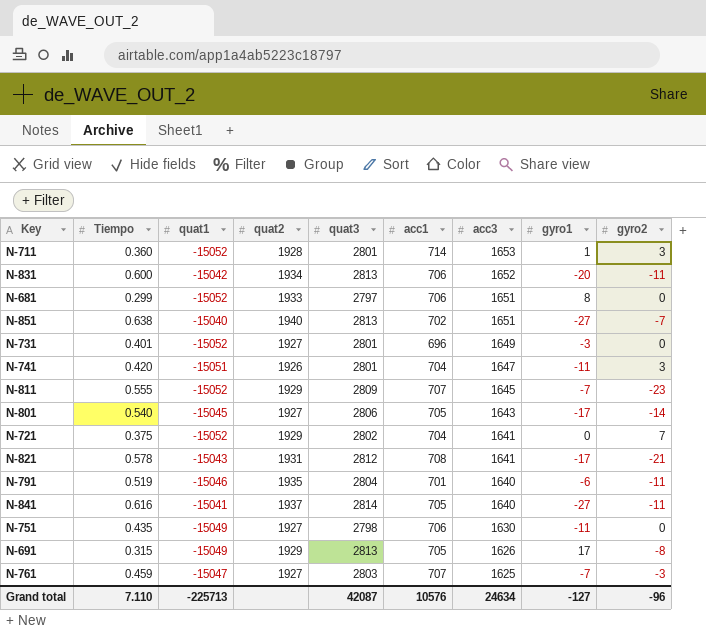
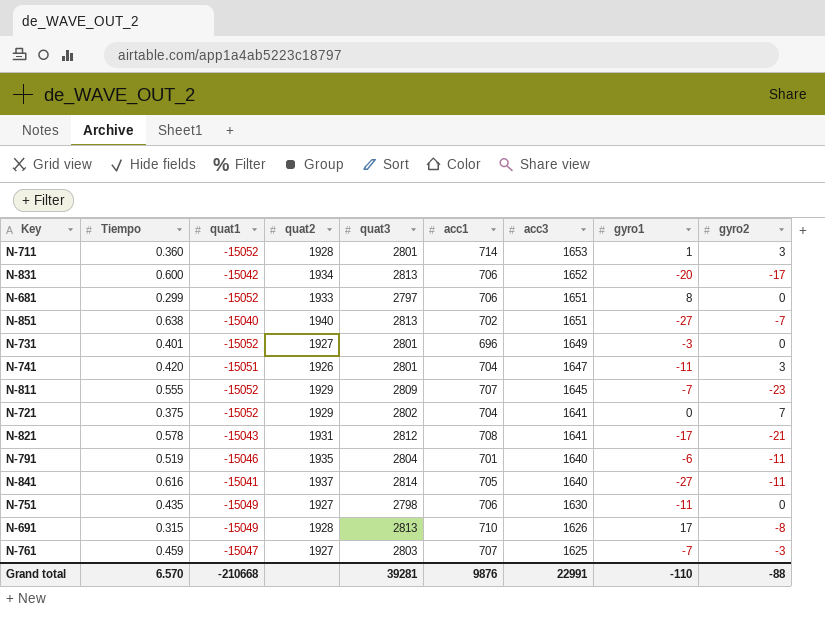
row N-801: 0.540 | -15045 | 1927 | 2806 | 705 | 1643 | -17 | -14 -> none
N-831 | gyro2: -11 -> -17
N-691 | quat2: 1929 -> 1928
N-691 | acc1: 705 -> 710
Grand total | Tiempo: 7.110 -> 6.570
Grand total | quat1: -225713 -> -210668
Grand total | quat3: 42087 -> 39281
Grand total | acc1: 10576 -> 9876
Grand total | acc3: 24634 -> 22991
Grand total | gyro1: -127 -> -110
Grand total | gyro2: -96 -> -88

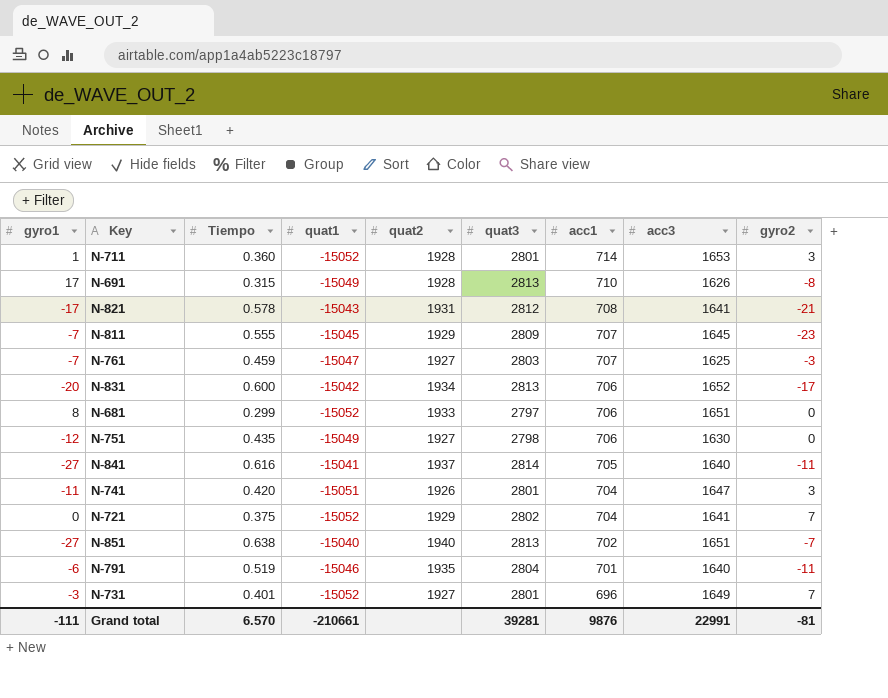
row order: acc3 descending -> acc1 descending
column gyro1 | position: 8 -> 1
N-811 | quat1: -15052 -> -15045
N-751 | gyro1: -11 -> -12
N-731 | gyro2: 0 -> 7
Grand total | gyro1: -110 -> -111
Grand total | quat1: -210668 -> -210661
Grand total | gyro2: -88 -> -81

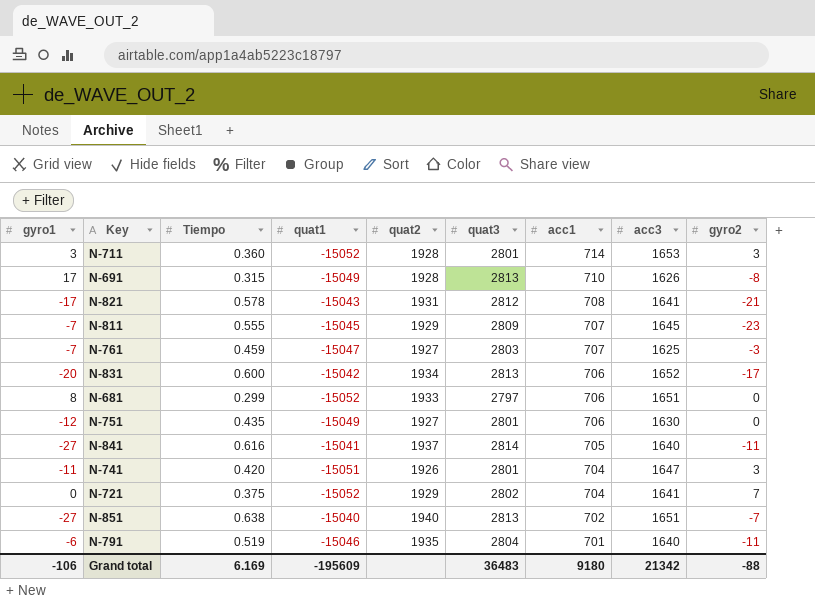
row N-731: -3 | 0.401 | -15052 | 1927 | 2801 | 696 | 1649 | 7 -> none
N-711 | gyro1: 1 -> 3
N-751 | quat3: 2798 -> 2801
Grand total | gyro1: -111 -> -106
Grand total | Tiempo: 6.570 -> 6.169
Grand total | quat1: -210661 -> -195609
Grand total | quat3: 39281 -> 36483
Grand total | acc1: 9876 -> 9180
Grand total | acc3: 22991 -> 21342
Grand total | gyro2: -81 -> -88

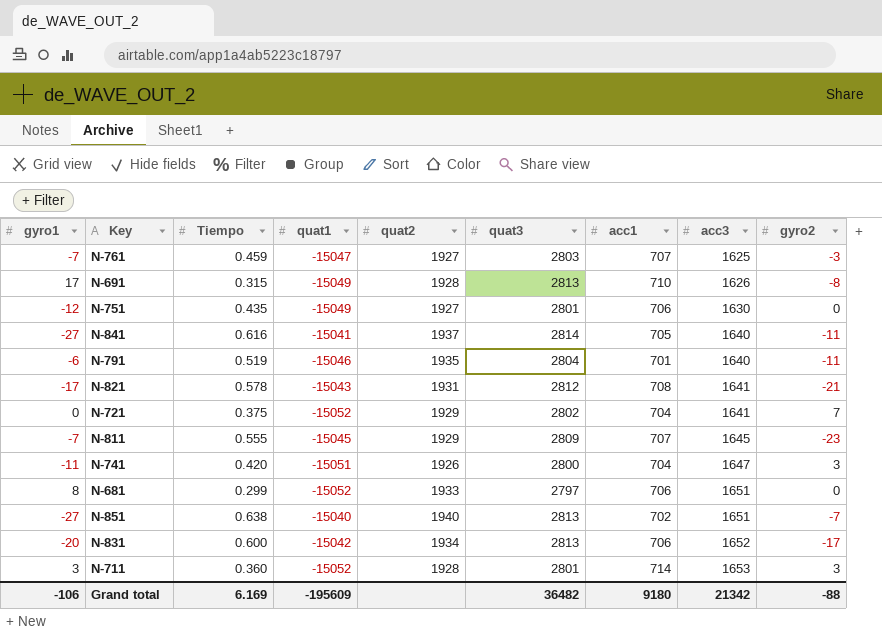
row order: acc1 descending -> acc3 ascending
N-741 | quat3: 2801 -> 2800
Grand total | quat3: 36483 -> 36482

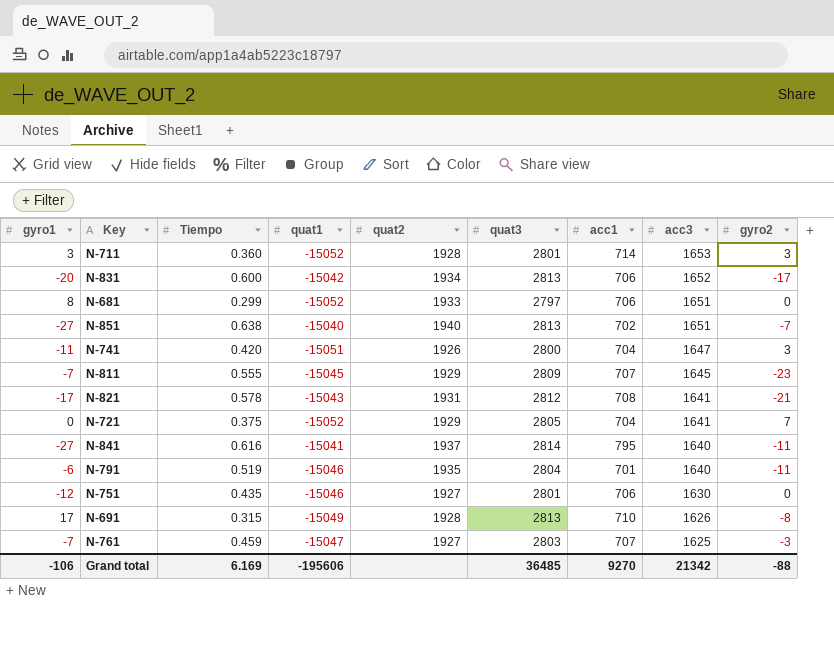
row order: acc3 ascending -> acc3 descending
N-721 | quat3: 2802 -> 2805
N-841 | acc1: 705 -> 795
N-751 | quat1: -15049 -> -15046
Grand total | quat1: -195609 -> -195606
Grand total | quat3: 36482 -> 36485
Grand total | acc1: 9180 -> 9270

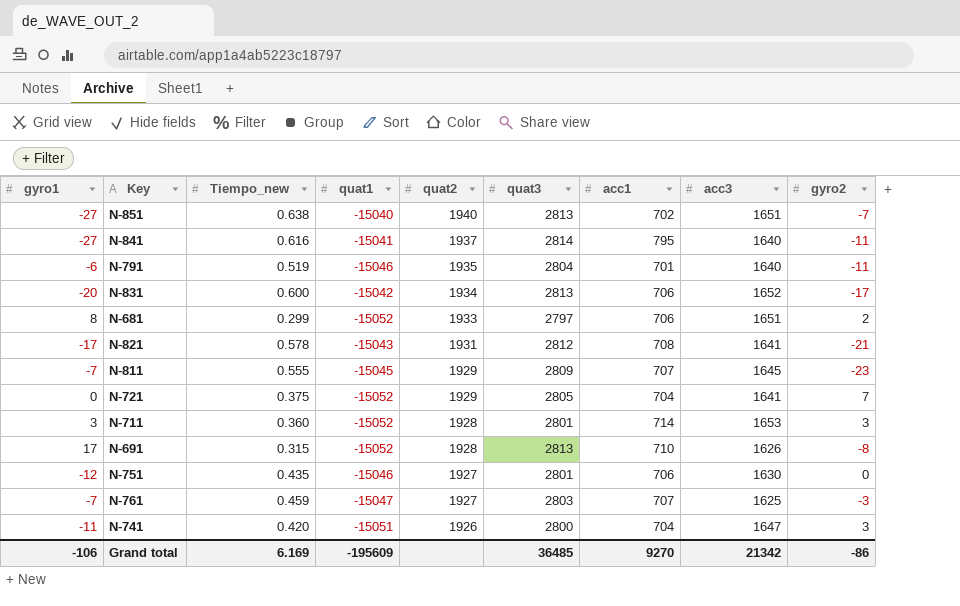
row order: acc3 descending -> quat2 descending
column name: Tiempo -> Tiempo_new
N-681 | gyro2: 0 -> 2
N-691 | quat1: -15049 -> -15052
Grand total | quat1: -195606 -> -195609
Grand total | gyro2: -88 -> -86

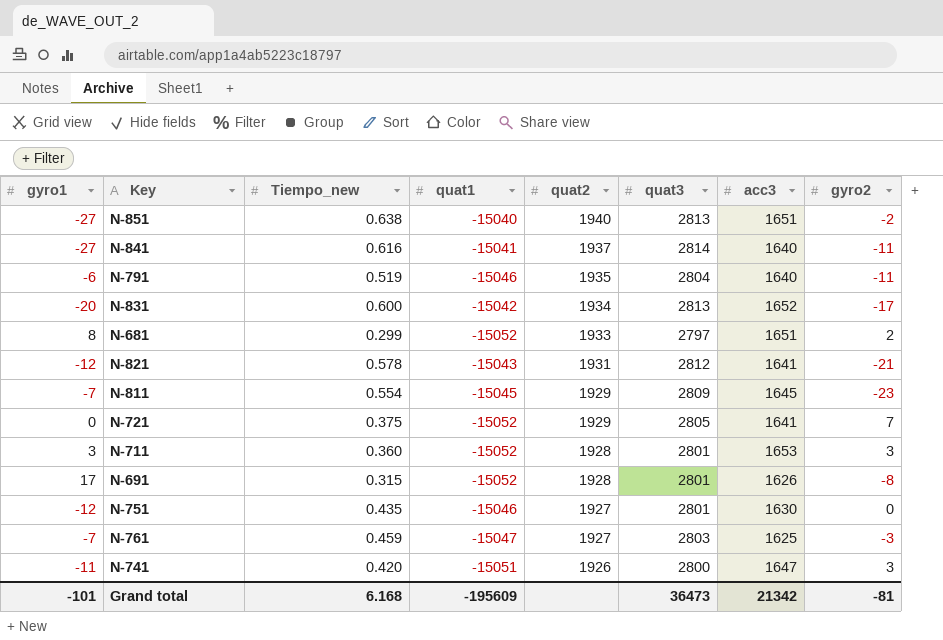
column acc1 | position: 7 -> none
N-851 | gyro2: -7 -> -2
N-821 | gyro1: -17 -> -12
N-811 | Tiempo_new: 0.555 -> 0.554
N-691 | quat3: 2813 -> 2801
Grand total | gyro1: -106 -> -101
Grand total | Tiempo_new: 6.169 -> 6.168
Grand total | quat3: 36485 -> 36473
Grand total | gyro2: -86 -> -81

